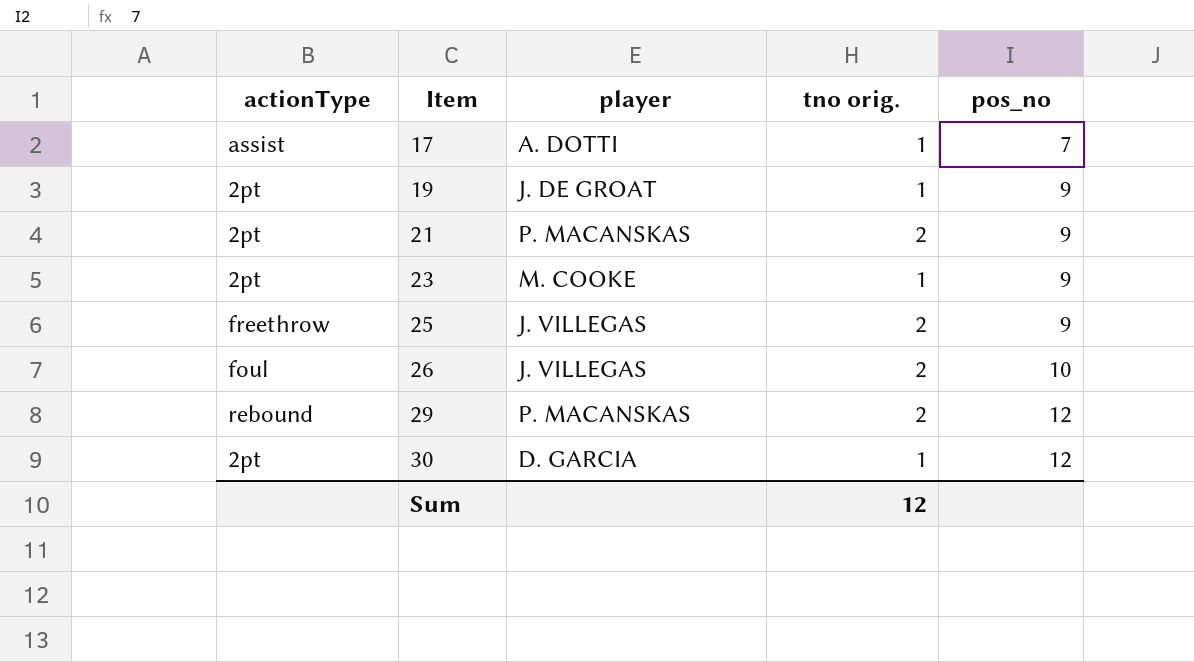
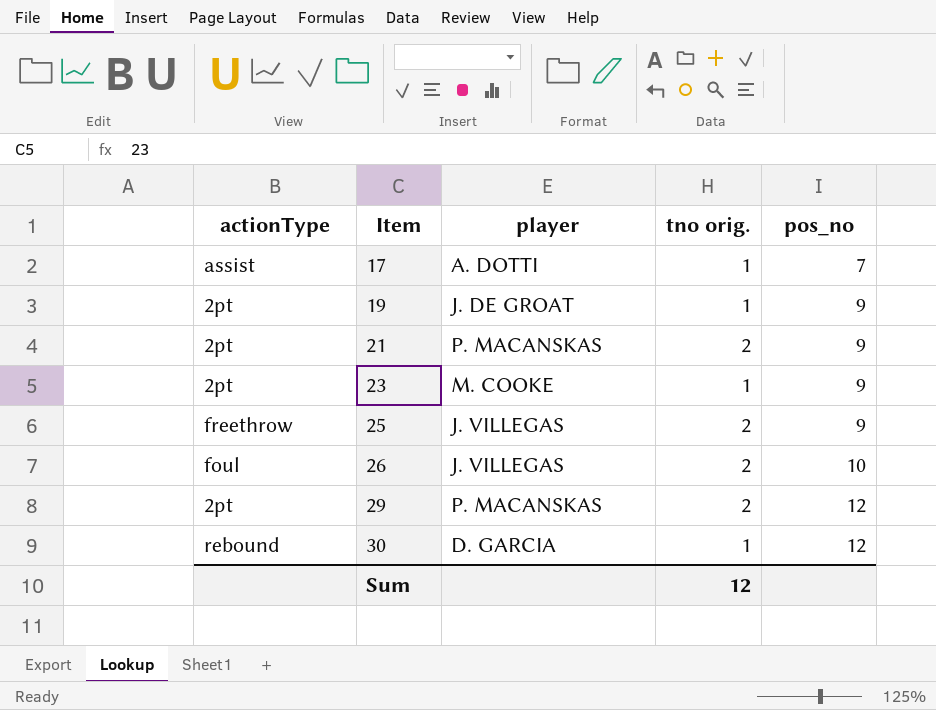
29 | actionType: rebound -> 2pt
30 | actionType: 2pt -> rebound

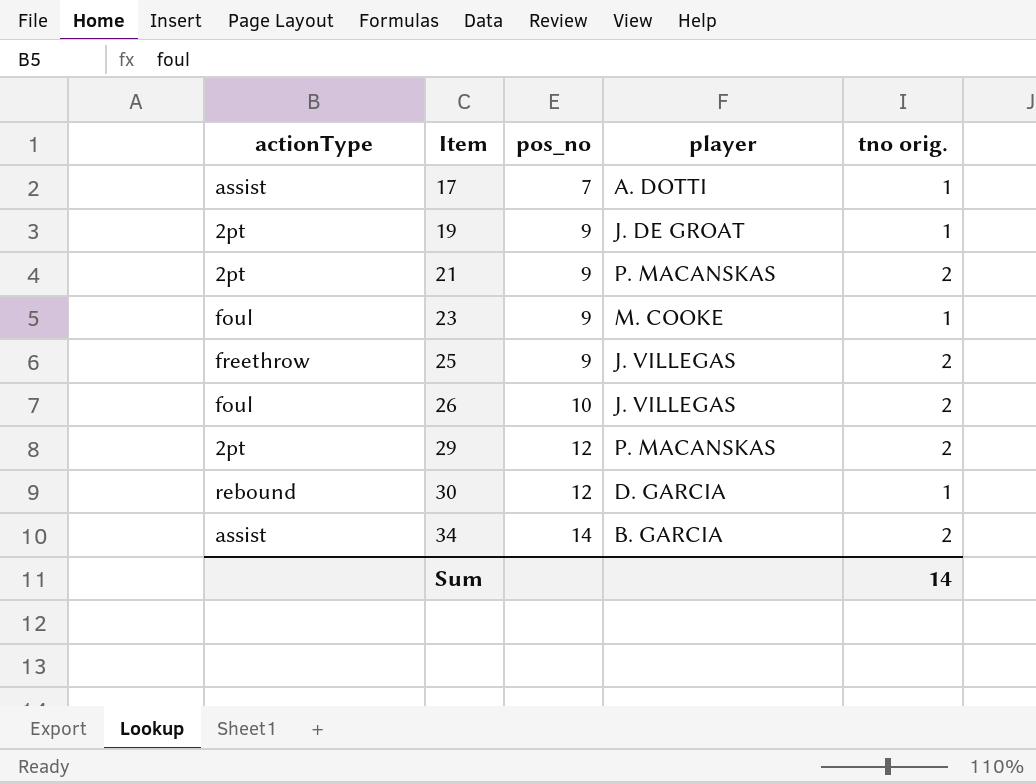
column pos_no | position: 5 -> 3
23 | actionType: 2pt -> foul
row 34: none -> assist | 14 | B. GARCIA | 2
Sum | tno orig.: 12 -> 14

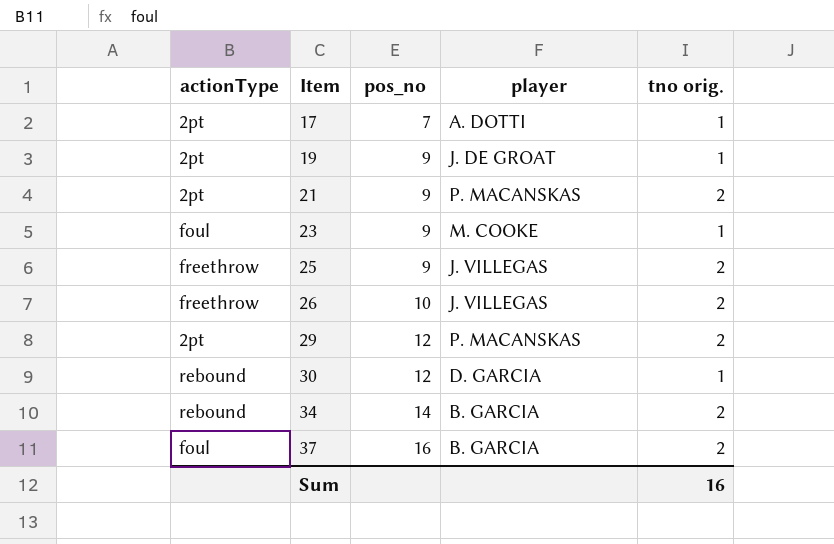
17 | actionType: assist -> 2pt
26 | actionType: foul -> freethrow
34 | actionType: assist -> rebound
row 37: none -> foul | 16 | B. GARCIA | 2
Sum | tno orig.: 14 -> 16

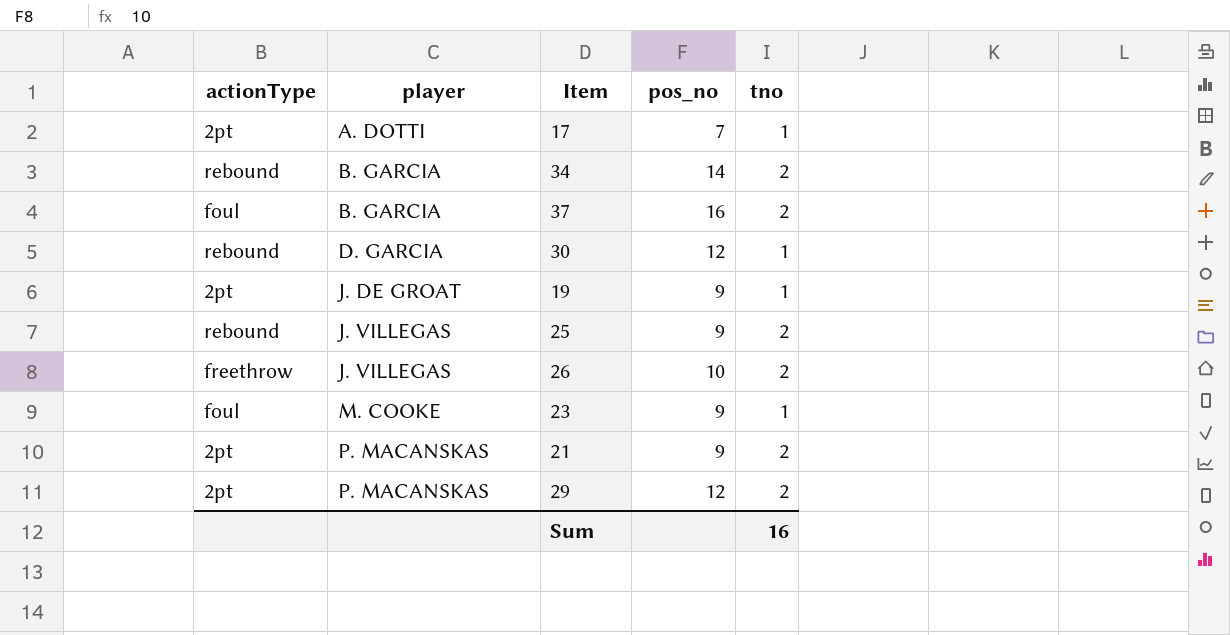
row order: Item ascending -> player ascending
column player | position: 4 -> 2
column name: tno orig. -> tno
25 | actionType: freethrow -> rebound

